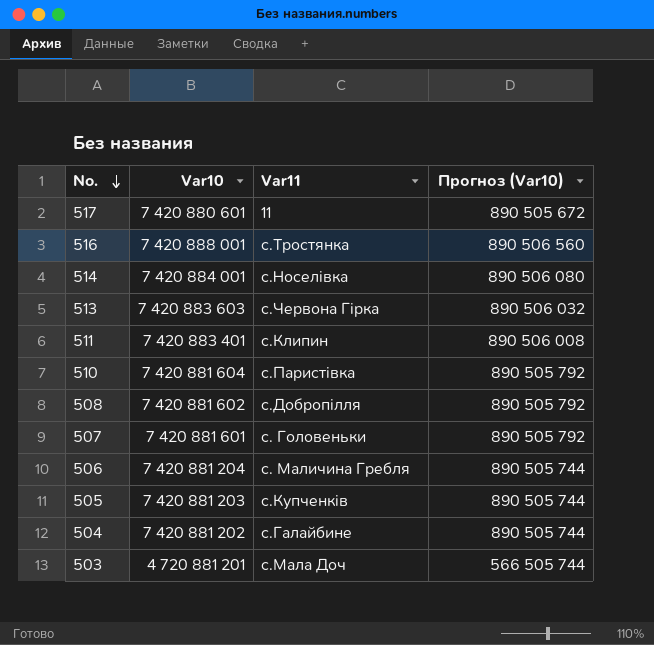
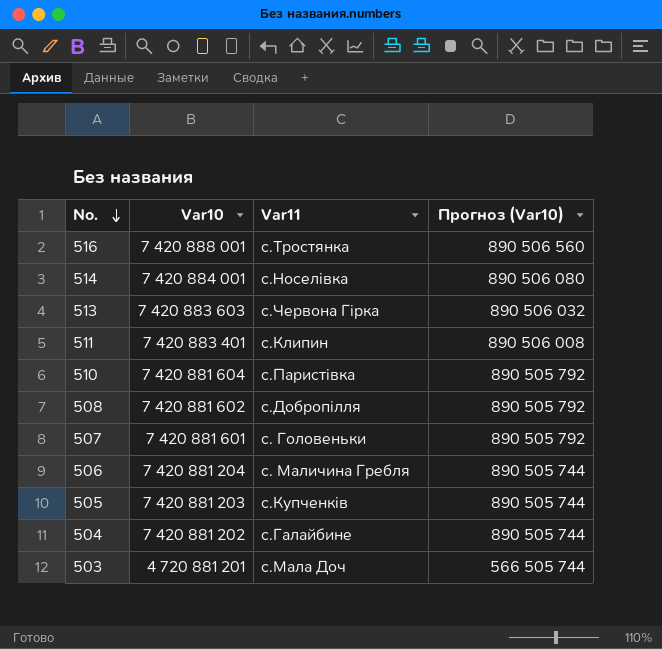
row 517: 7 420 880 601 | 11 | 890 505 672 -> none

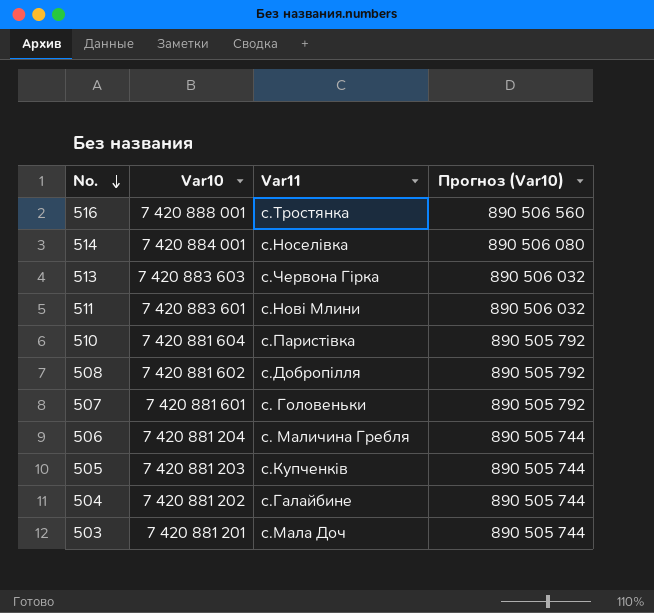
511 | Var10: 7 420 883 401 -> 7 420 883 601
511 | Var11: с.Клипин -> с.Нові Млини
511 | Прогноз (Var10): 890 506 008 -> 890 506 032
503 | Var10: 4 720 881 201 -> 7 420 881 201
503 | Прогноз (Var10): 566 505 744 -> 890 505 744

